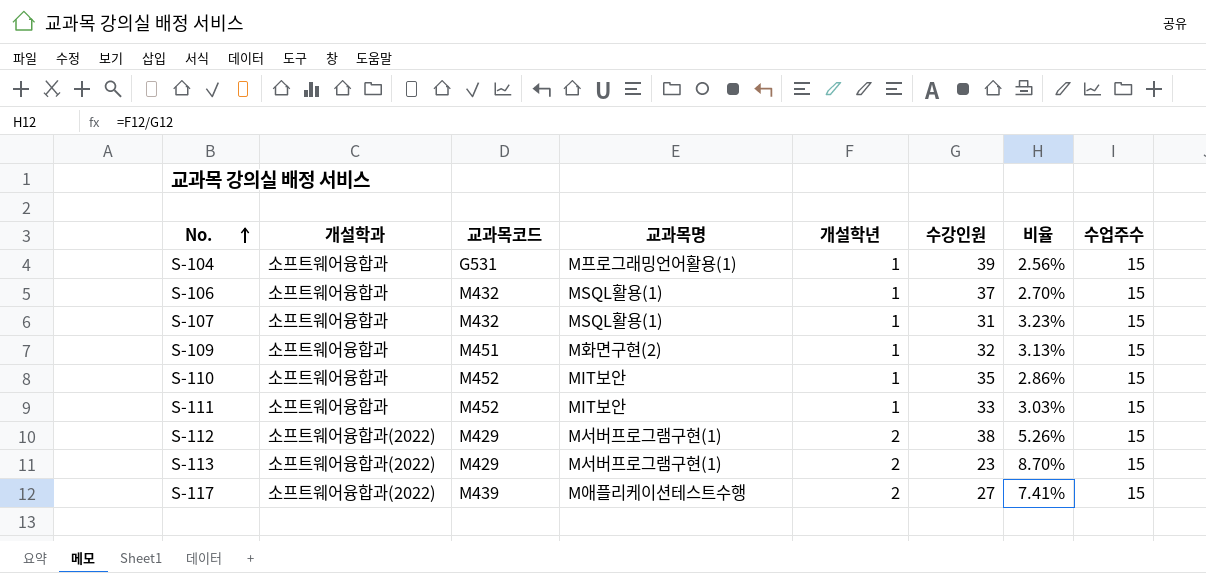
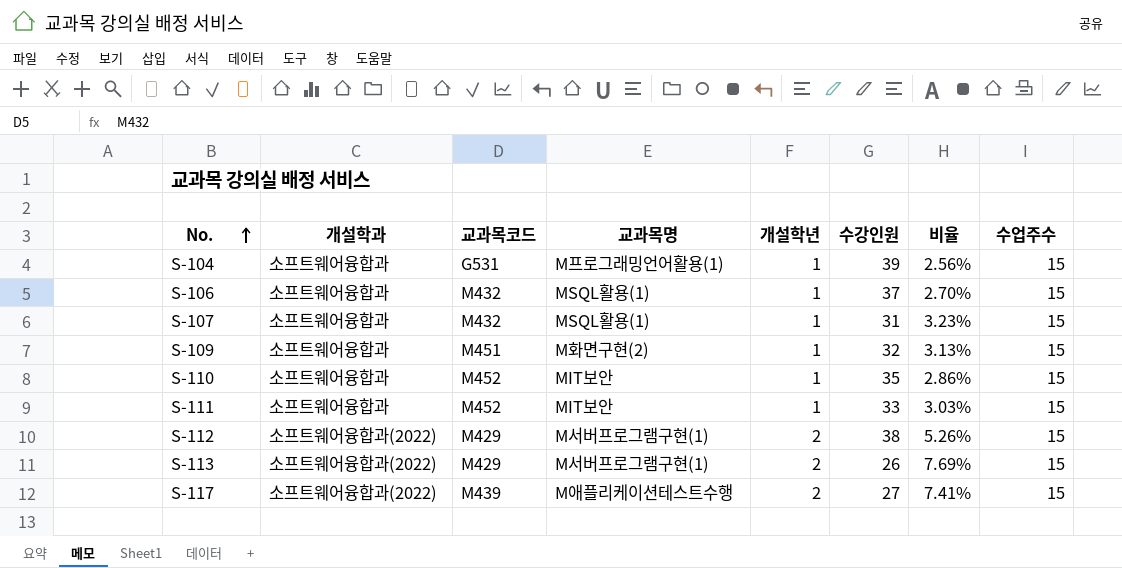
S-113 | 수강인원: 23 -> 26
S-113 | 비율: 8.70% -> 7.69%

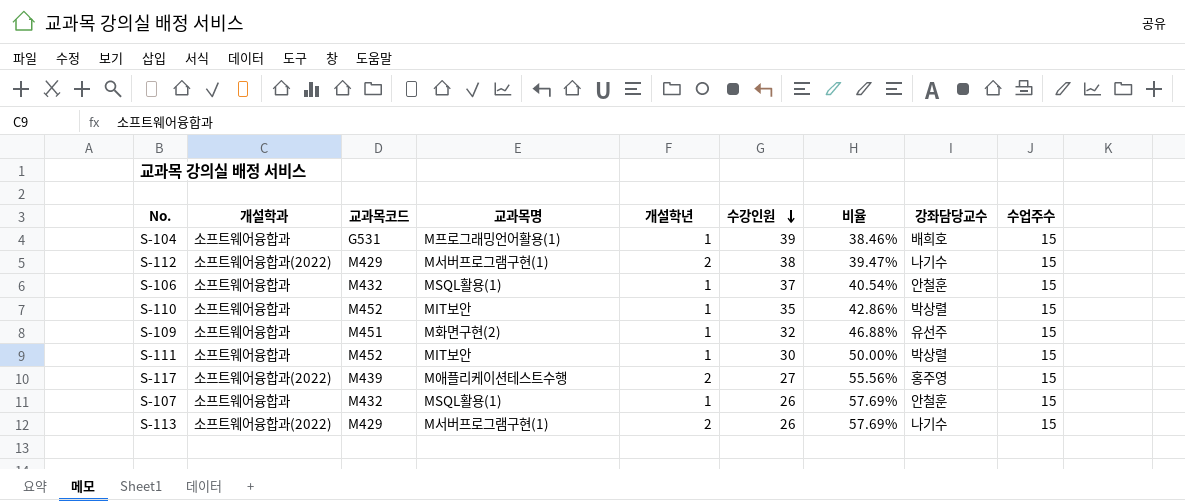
row order: No. ascending -> 수강인원 descending
column 비율 | formula: [개설학년] / [수강인원] -> [수업주수] / [수강인원]
column 강좌담당교수 | position: none -> 8
S-111 | 수강인원: 33 -> 30
S-107 | 수강인원: 31 -> 26

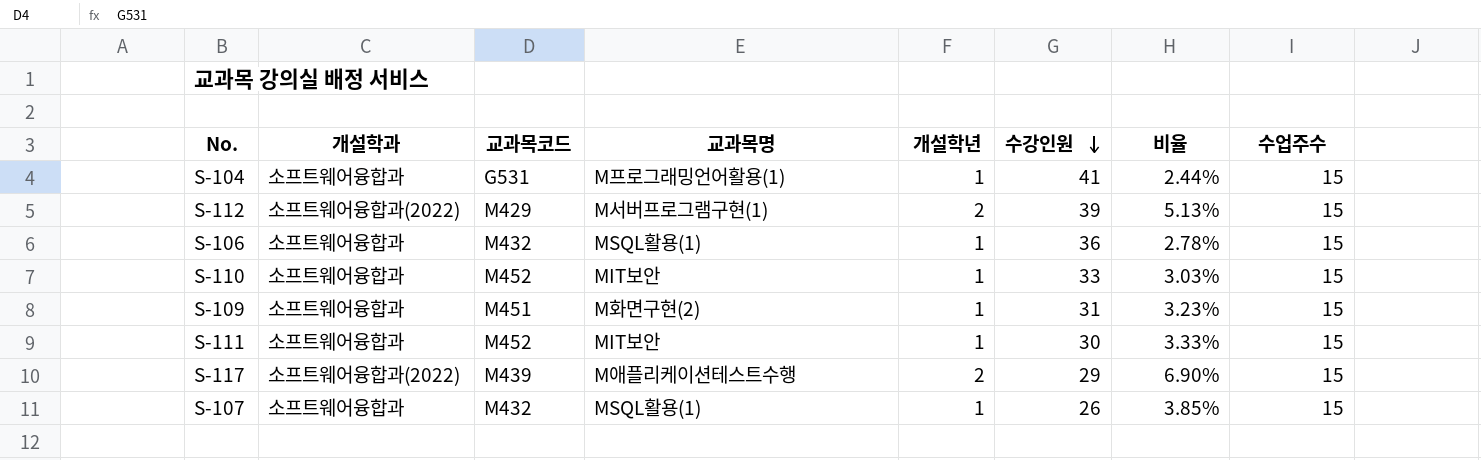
column 강좌담당교수 | position: 8 -> none
column 비율 | formula: [수업주수] / [수강인원] -> [개설학년] / [수강인원]
row S-113: 소프트웨어융합과(2022) | M429 | M서버프로그램구현(1) | 2 | 26 | 57.69% | 나기수 | 15 -> none
S-104 | 수강인원: 39 -> 41
S-112 | 수강인원: 38 -> 39
S-106 | 수강인원: 37 -> 36
S-110 | 수강인원: 35 -> 33
S-109 | 수강인원: 32 -> 31
S-117 | 수강인원: 27 -> 29

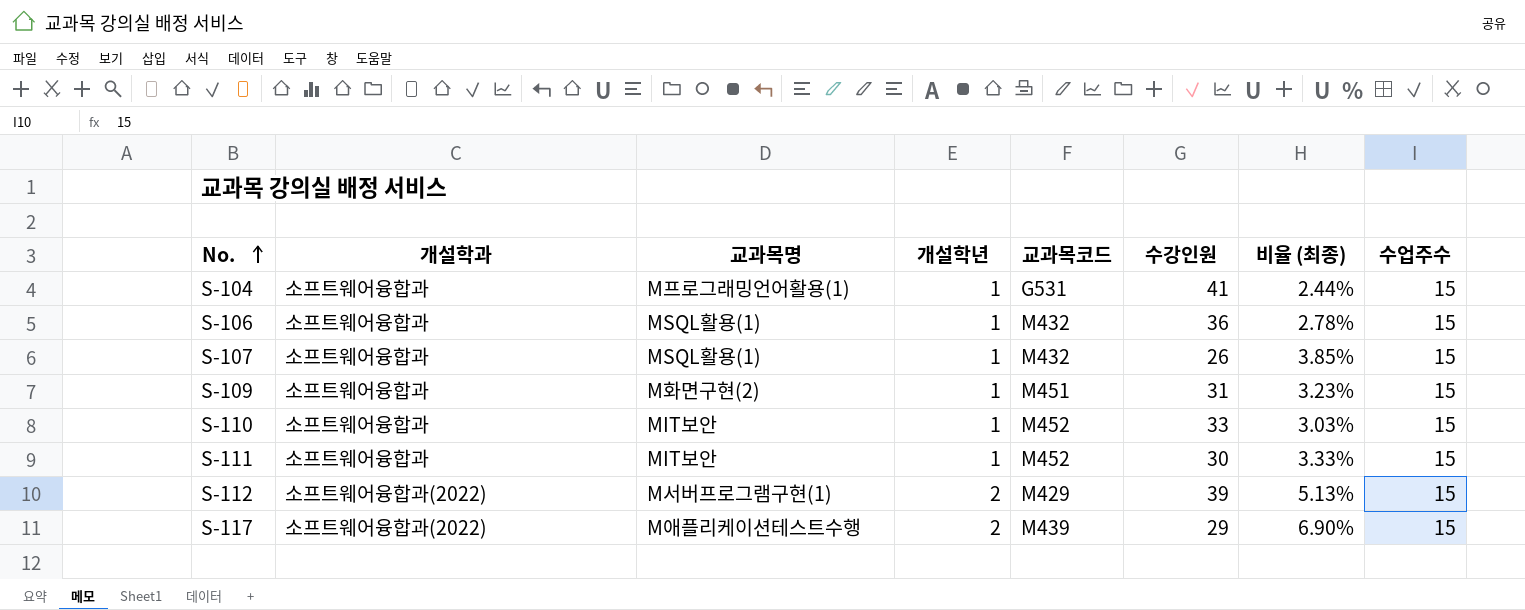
row order: 수강인원 descending -> No. ascending
column 교과목코드 | position: 3 -> 5
column name: 비율 -> 비율 (최종)

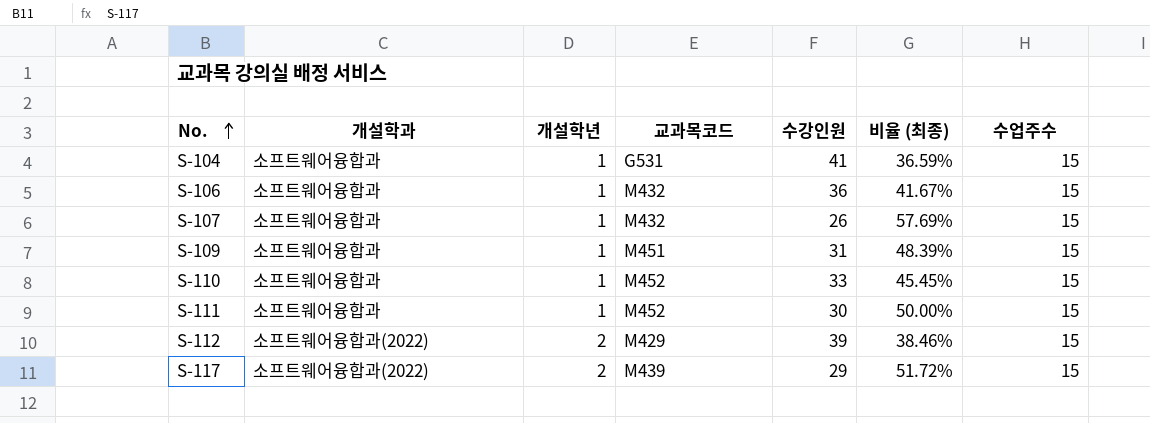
column 교과목명 | position: 3 -> none
column 비율 (최종) | formula: [개설학년] / [수강인원] -> [수업주수] / [수강인원]

